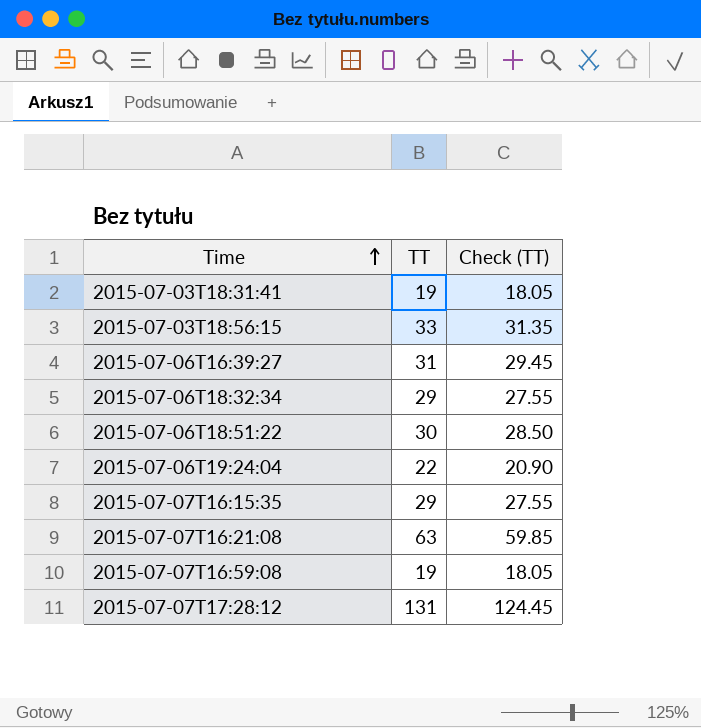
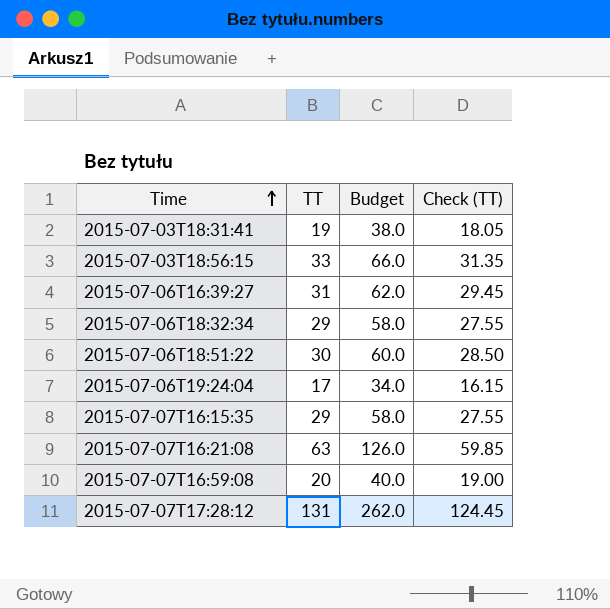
column Budget | formula: none -> [TT] * 2
2015-07-06T19:24:04 | TT: 22 -> 17
2015-07-06T19:24:04 | Check (TT): 20.90 -> 16.15
2015-07-07T16:59:08 | TT: 19 -> 20
2015-07-07T16:59:08 | Check (TT): 18.05 -> 19.00

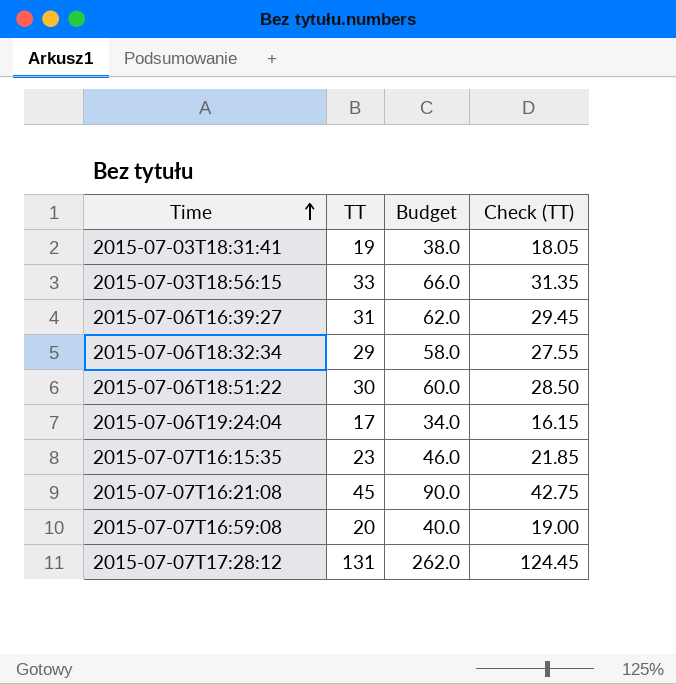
2015-07-07T16:15:35 | TT: 29 -> 23
2015-07-07T16:15:35 | Budget: 58.0 -> 46.0
2015-07-07T16:15:35 | Check (TT): 27.55 -> 21.85
2015-07-07T16:21:08 | TT: 63 -> 45
2015-07-07T16:21:08 | Budget: 126.0 -> 90.0
2015-07-07T16:21:08 | Check (TT): 59.85 -> 42.75

